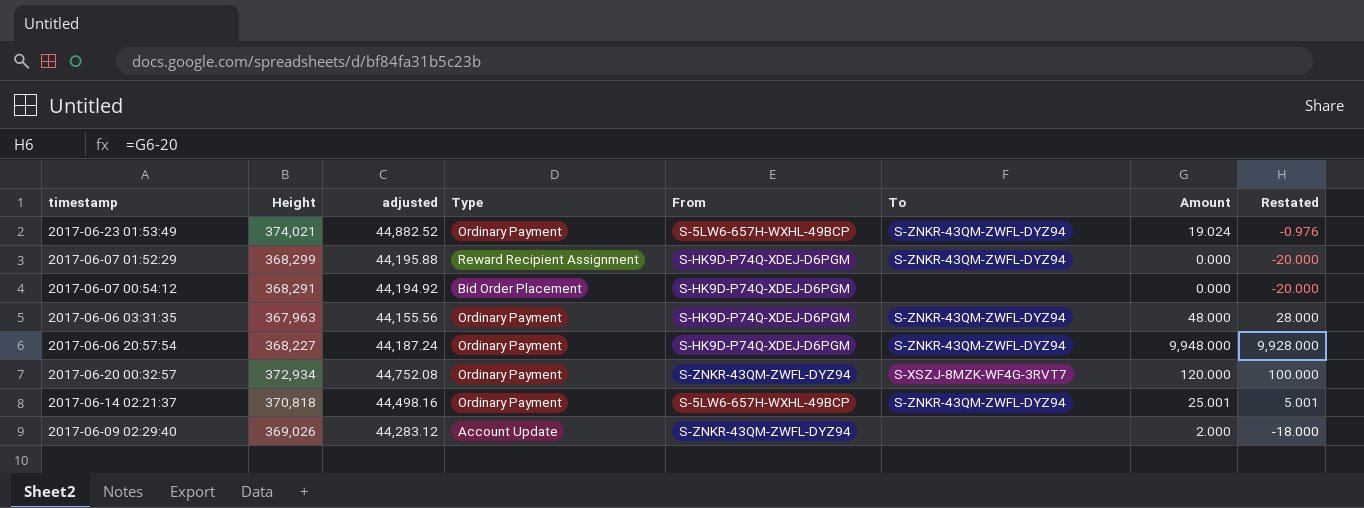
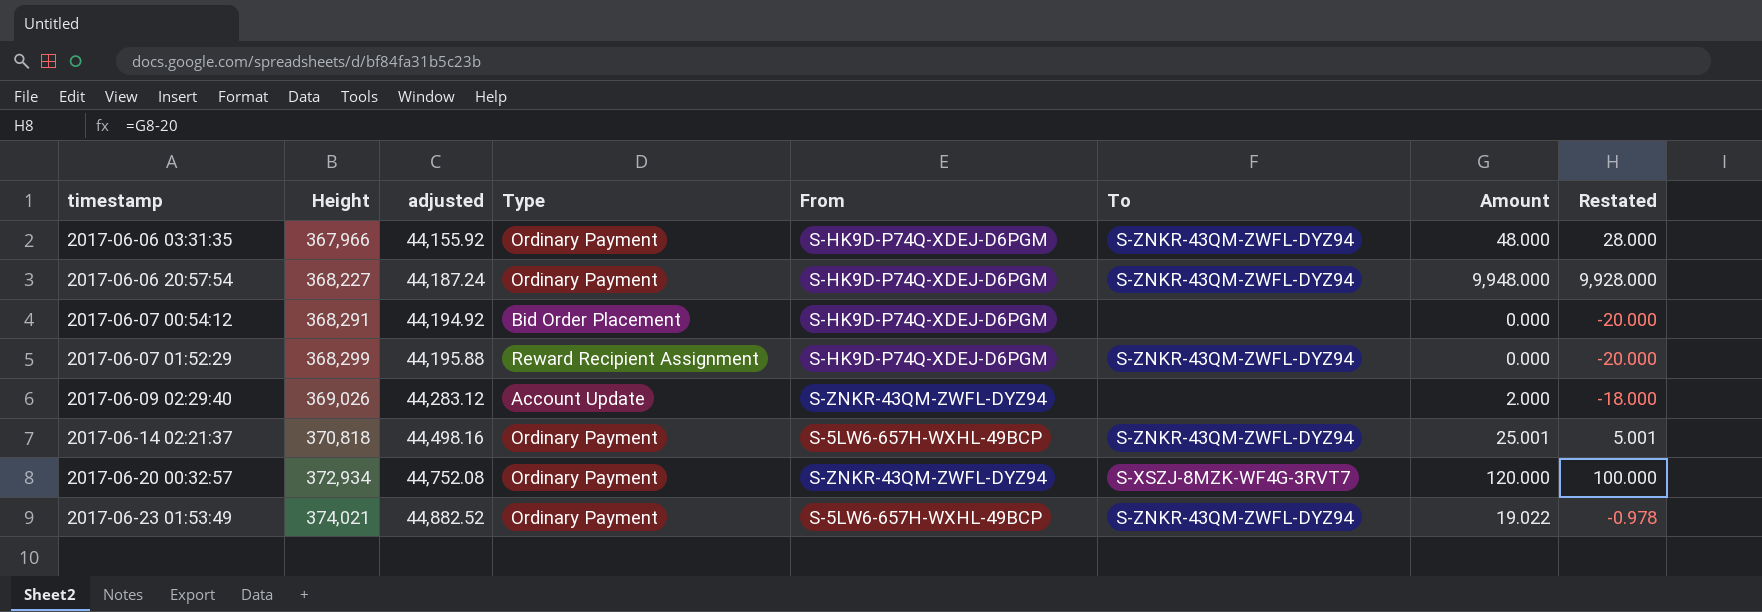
row order: none -> timestamp ascending
2017-06-06 03:31:35 | Height: 367,963 -> 367,966
2017-06-06 03:31:35 | adjusted: 44,155.56 -> 44,155.92
2017-06-23 01:53:49 | Amount: 19.024 -> 19.022
2017-06-23 01:53:49 | Restated: -0.976 -> -0.978

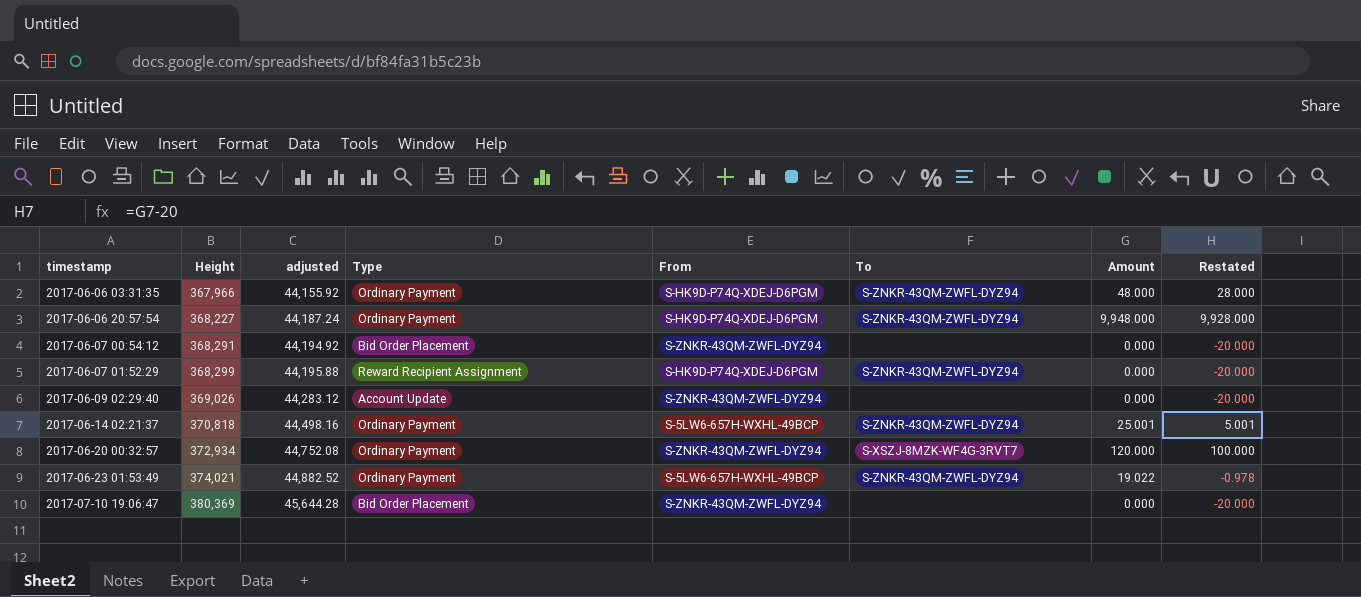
2017-06-07 00:54:12 | From: S-HK9D-P74Q-XDEJ-D6PGM -> S-ZNKR-43QM-ZWFL-DYZ94
2017-06-09 02:29:40 | Amount: 2.000 -> 0.000
2017-06-09 02:29:40 | Restated: -18.000 -> -20.000
row 2017-07-10 19:06:47: none -> 380,369 | 45,644.28 | Bid Order Placement | S-ZNKR-43QM-ZWFL-DYZ94 | none | 0.000 | -20.000

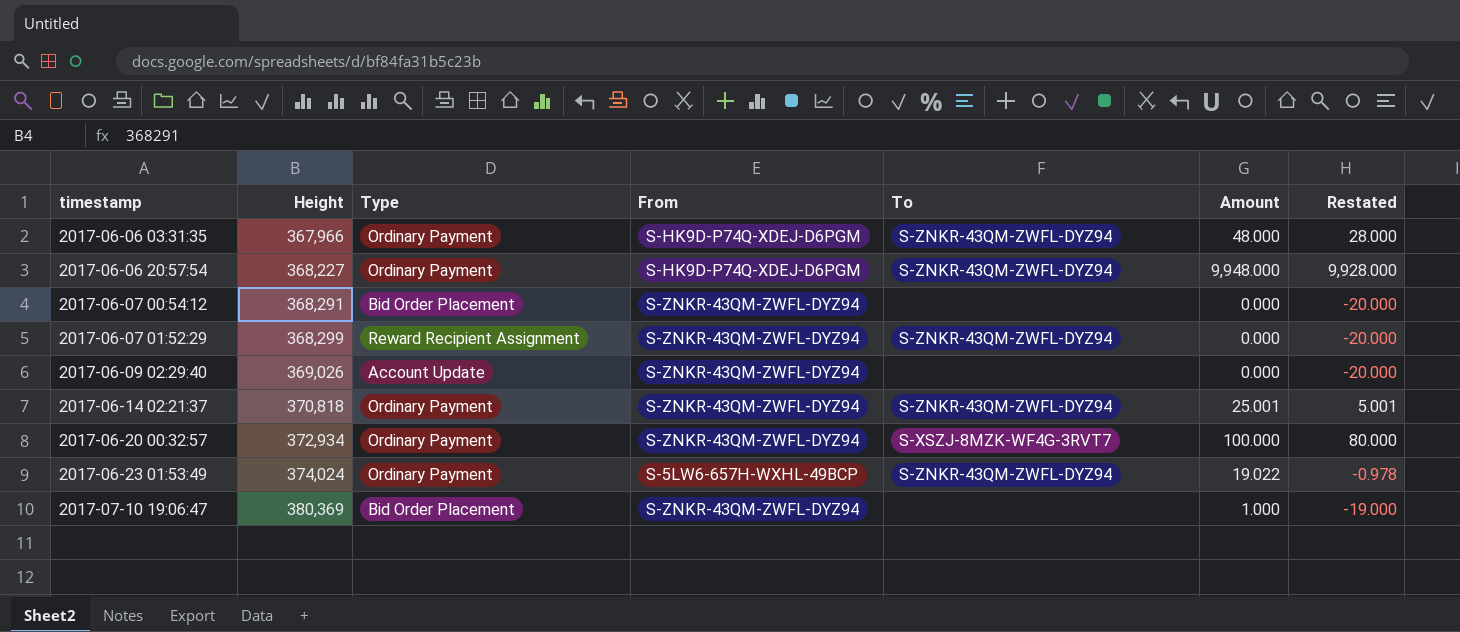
column adjusted | formula: [Height] * 0.12 -> none
2017-06-07 01:52:29 | From: S-HK9D-P74Q-XDEJ-D6PGM -> S-ZNKR-43QM-ZWFL-DYZ94
2017-06-14 02:21:37 | From: S-5LW6-657H-WXHL-49BCP -> S-ZNKR-43QM-ZWFL-DYZ94
2017-06-20 00:32:57 | Amount: 120.000 -> 100.000
2017-06-20 00:32:57 | Restated: 100.000 -> 80.000
2017-06-23 01:53:49 | Height: 374,021 -> 374,024
2017-07-10 19:06:47 | Amount: 0.000 -> 1.000
2017-07-10 19:06:47 | Restated: -20.000 -> -19.000

